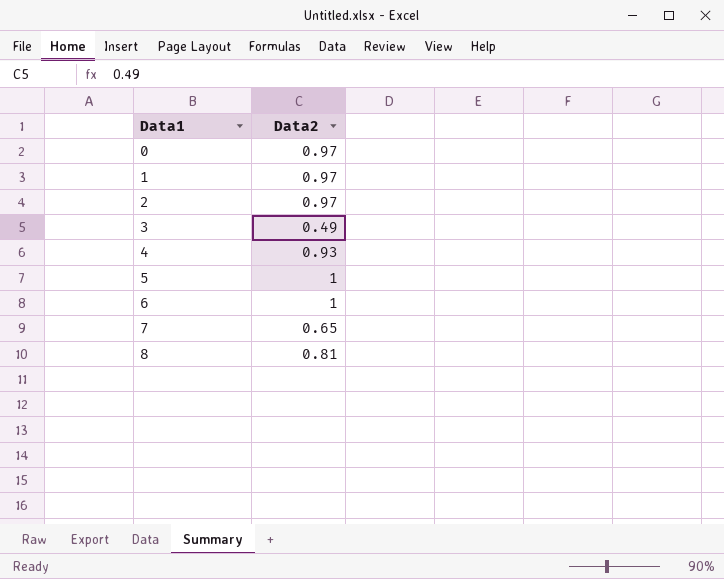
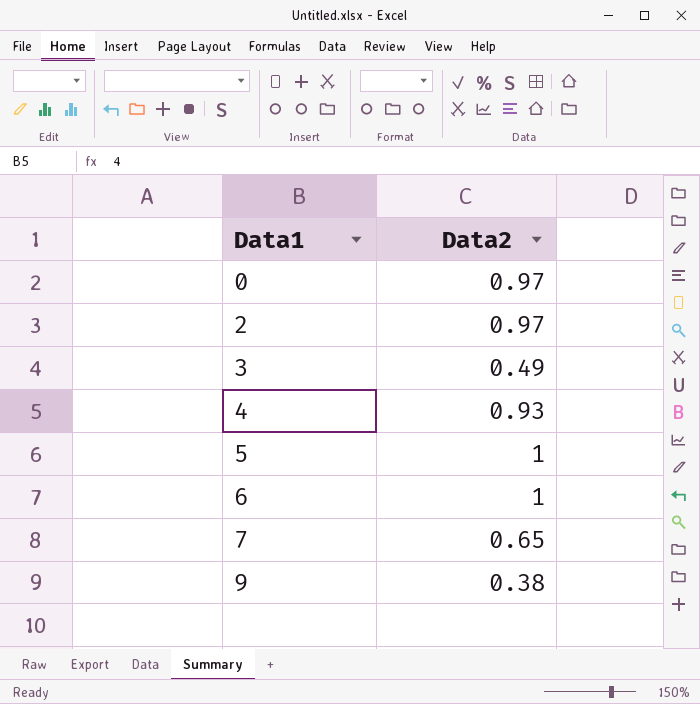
row 1: 0.97 -> none
row 8: 0.81 -> none
row 9: none -> 0.38

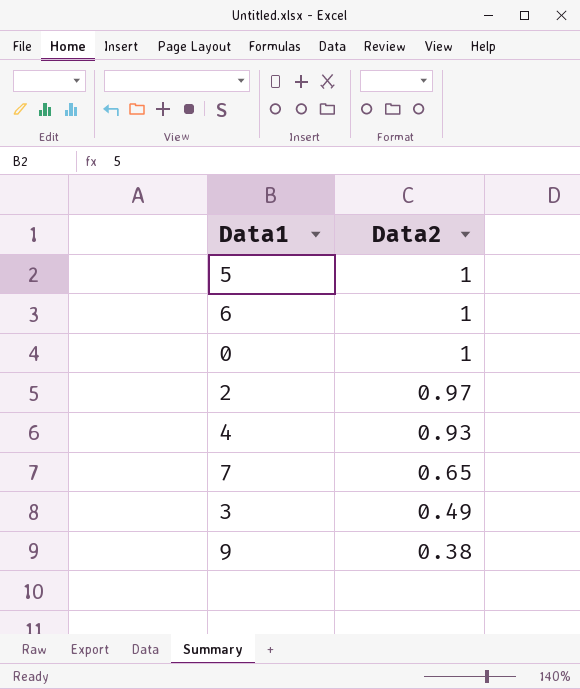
row order: Data1 ascending -> Data2 descending
0 | Data2: 0.97 -> 1

